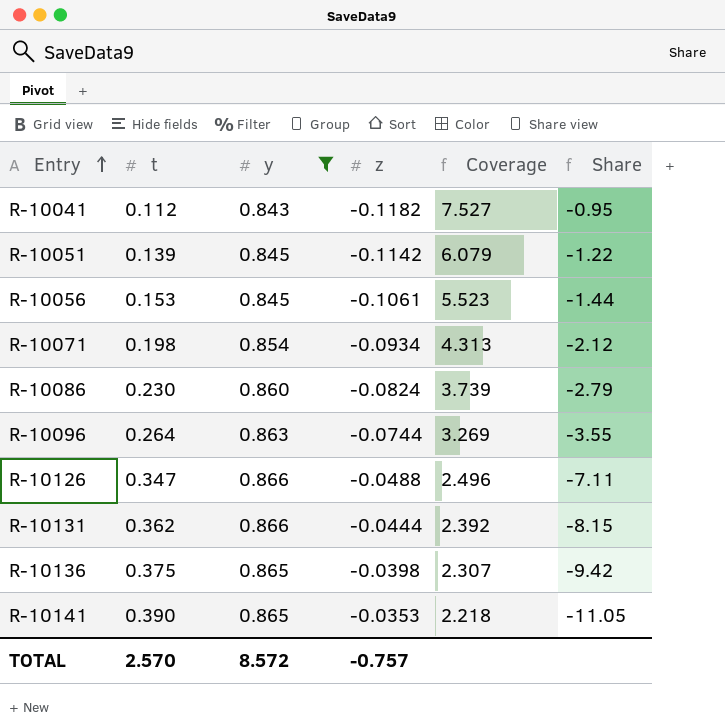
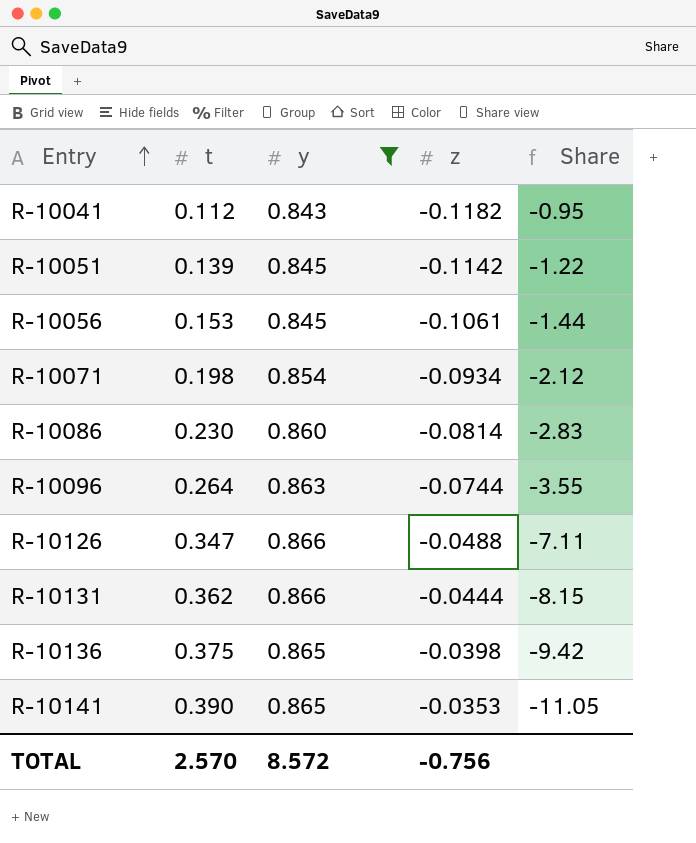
column Coverage | formula: [y] / [t] -> none
R-10086 | z: -0.0824 -> -0.0814
R-10086 | Share: -2.79 -> -2.83
TOTAL | z: -0.757 -> -0.756

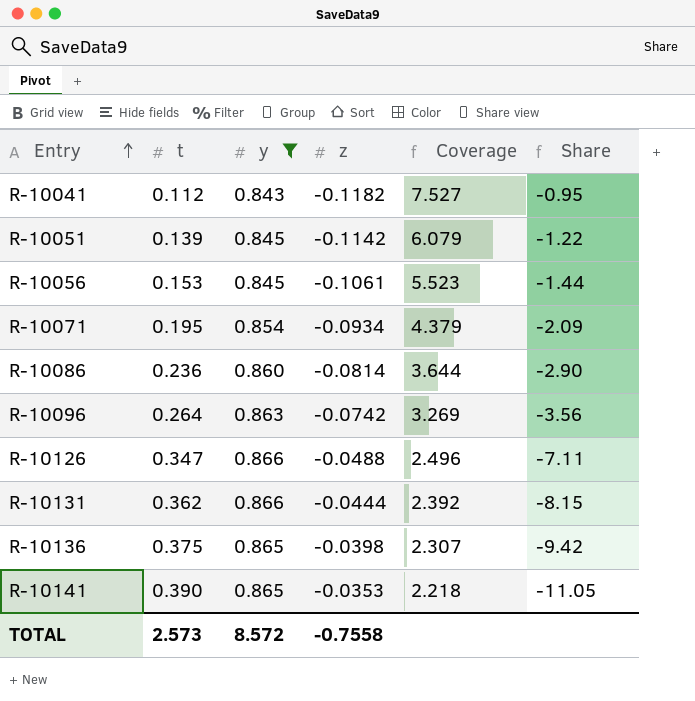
column Coverage | formula: none -> [y] / [t]
R-10071 | t: 0.198 -> 0.195
R-10071 | Share: -2.12 -> -2.09
R-10086 | t: 0.230 -> 0.236
R-10086 | Share: -2.83 -> -2.90
R-10096 | z: -0.0744 -> -0.0742
R-10096 | Share: -3.55 -> -3.56
TOTAL | t: 2.570 -> 2.573
TOTAL | z: -0.756 -> -0.7558

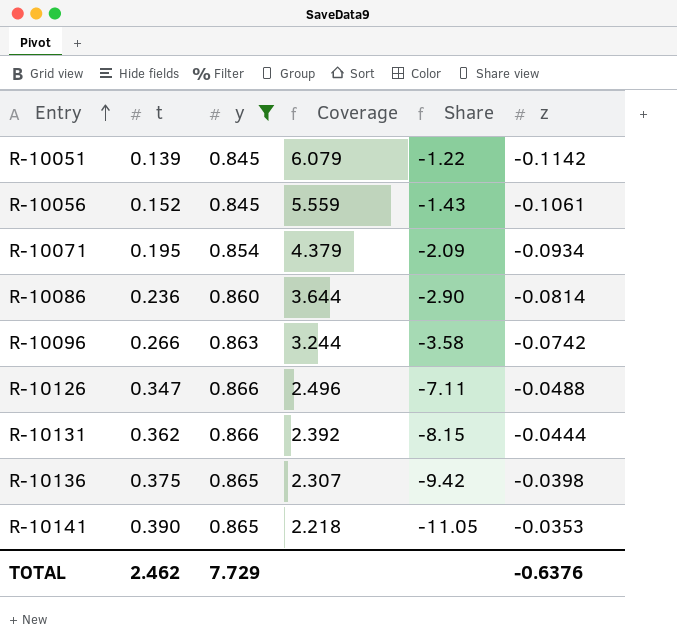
column z | position: 4 -> 6
row R-10041: 0.112 | 0.843 | -0.1182 | 7.527 | -0.95 -> none
R-10056 | t: 0.153 -> 0.152
R-10056 | Coverage: 5.523 -> 5.559
R-10056 | Share: -1.44 -> -1.43
R-10096 | t: 0.264 -> 0.266
R-10096 | Coverage: 3.269 -> 3.244
R-10096 | Share: -3.56 -> -3.58
TOTAL | t: 2.573 -> 2.462
TOTAL | y: 8.572 -> 7.729
TOTAL | z: -0.7558 -> -0.6376

